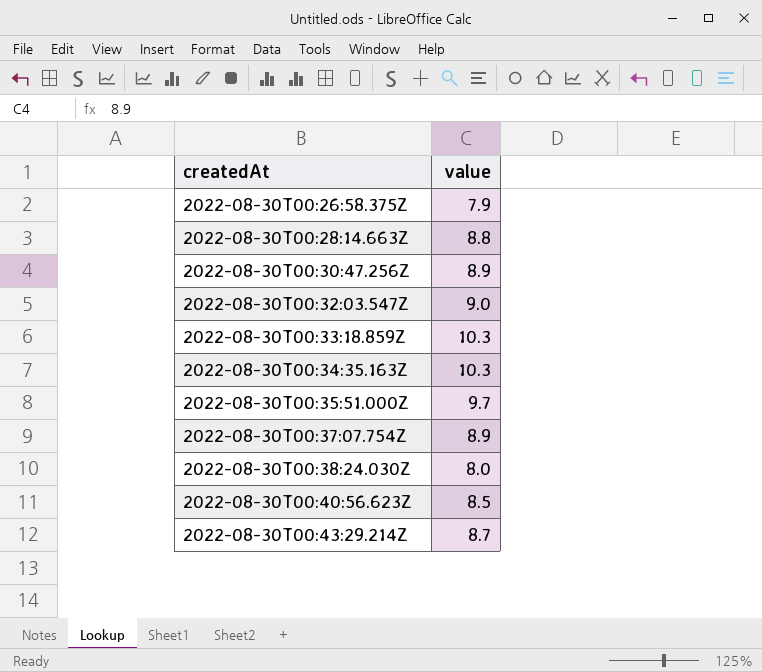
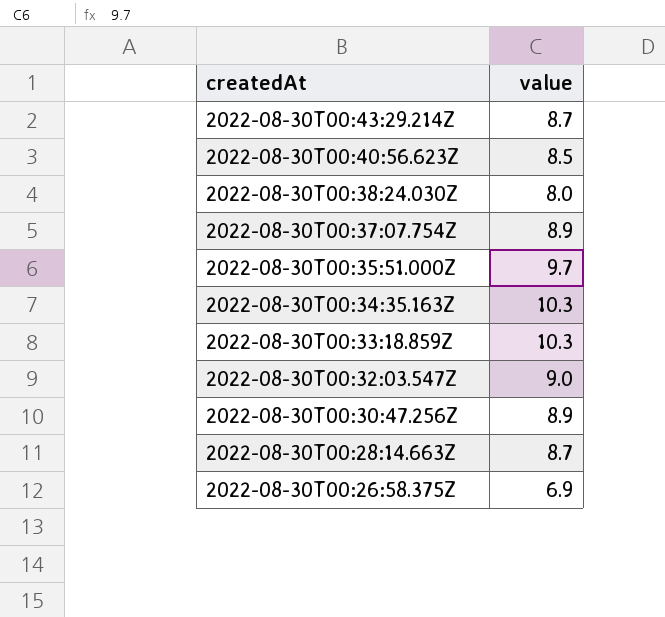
row order: createdAt ascending -> createdAt descending
2022-08-30T00:28:14.663Z | value: 8.8 -> 8.7
2022-08-30T00:26:58.375Z | value: 7.9 -> 6.9

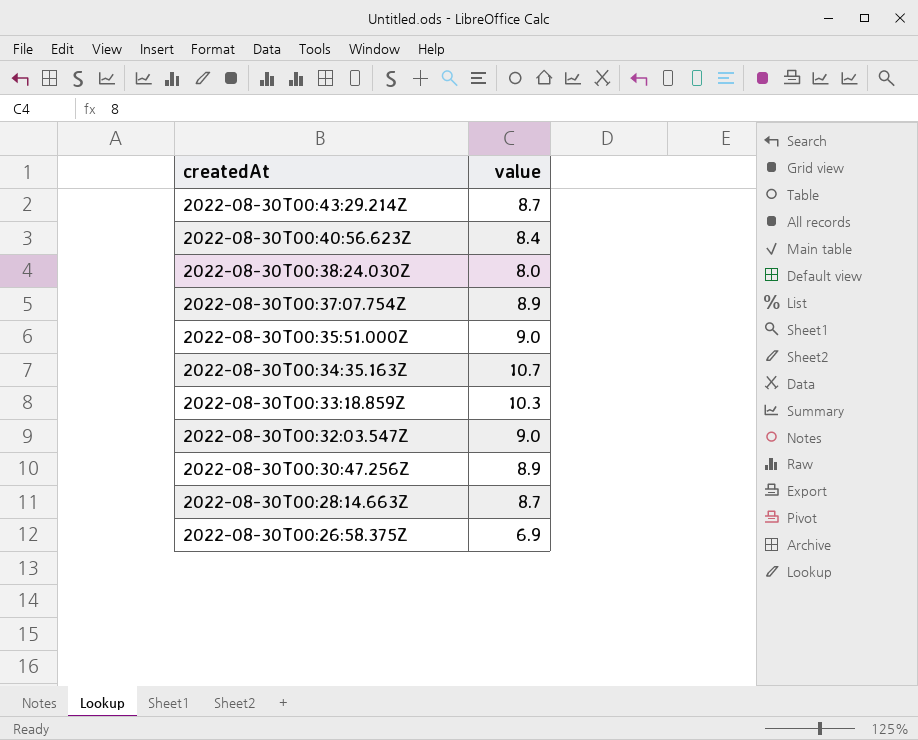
2022-08-30T00:40:56.623Z | value: 8.5 -> 8.4
2022-08-30T00:35:51.000Z | value: 9.7 -> 9.0
2022-08-30T00:34:35.163Z | value: 10.3 -> 10.7

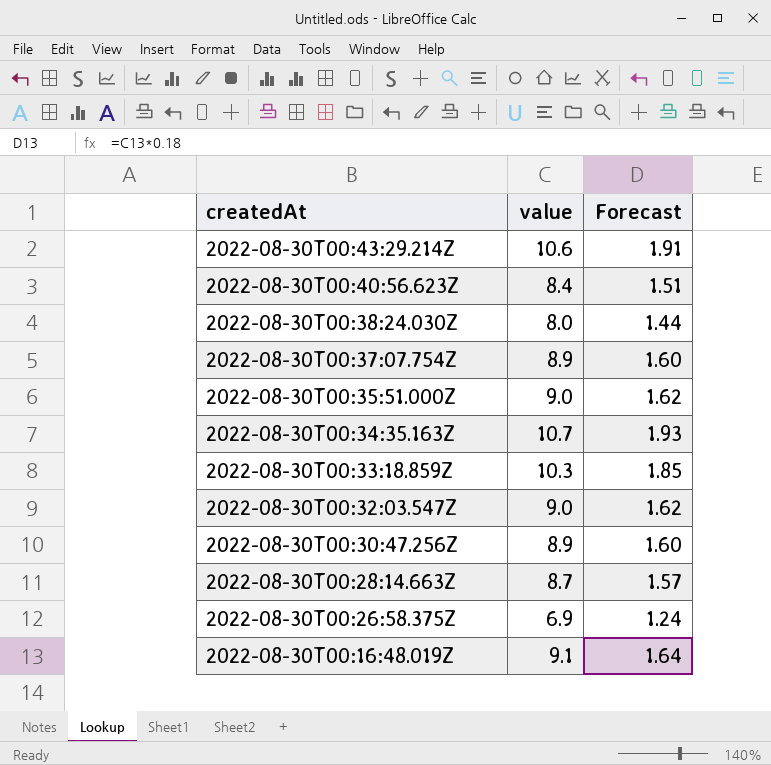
column Forecast | formula: none -> [value] * 0.18
2022-08-30T00:43:29.214Z | value: 8.7 -> 10.6
row 2022-08-30T00:16:48.019Z: none -> 9.1 | 1.64

